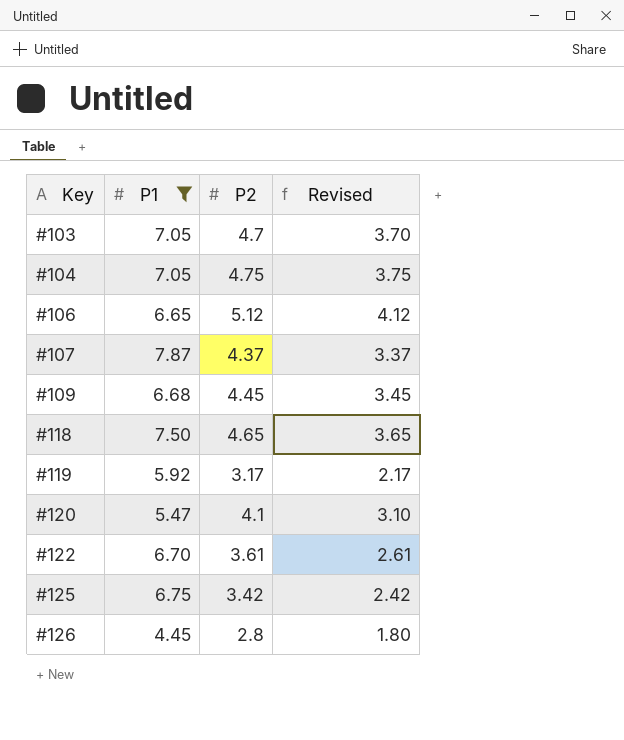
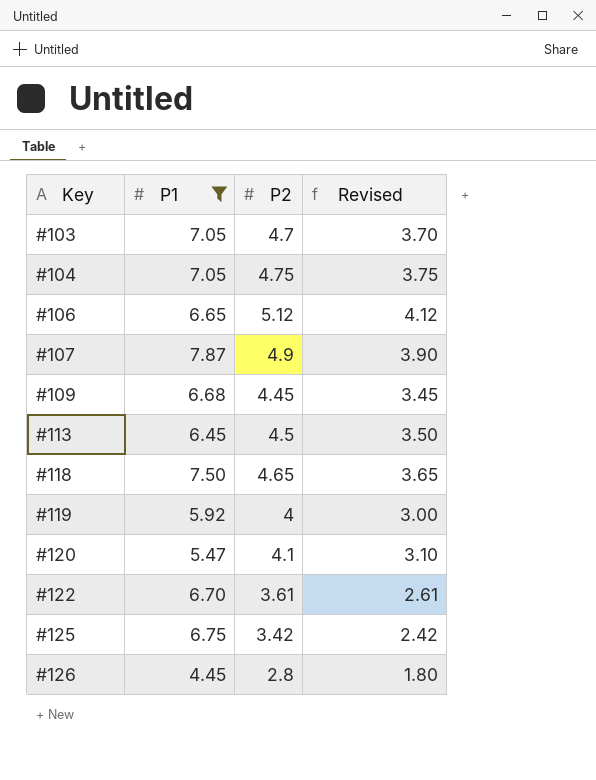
#107 | P2: 4.37 -> 4.9
#107 | Revised: 3.37 -> 3.90
row #113: none -> 6.45 | 4.5 | 3.50
#119 | P2: 3.17 -> 4
#119 | Revised: 2.17 -> 3.00

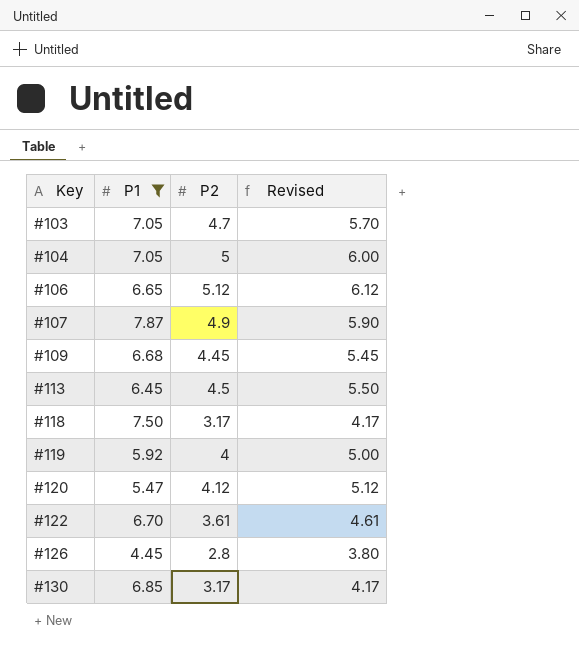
column Revised | formula: [P2] - 1 -> [P2] + 1
row #125: 6.75 | 3.42 | 2.42 -> none
#104 | P2: 4.75 -> 5
#118 | P2: 4.65 -> 3.17
#120 | P2: 4.1 -> 4.12
row #130: none -> 6.85 | 3.17 | 4.17

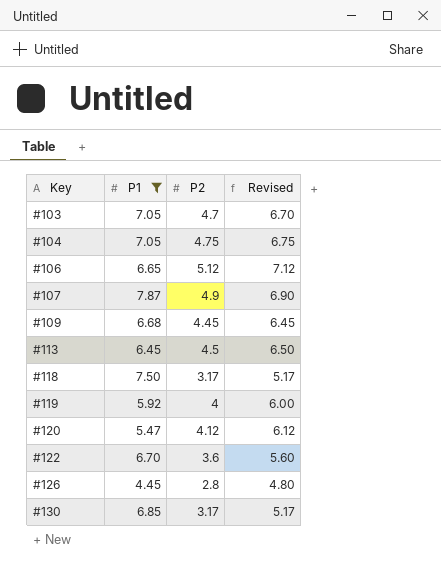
column Revised | formula: [P2] + 1 -> [P2] + 2
#104 | P2: 5 -> 4.75
#122 | P2: 3.61 -> 3.6

